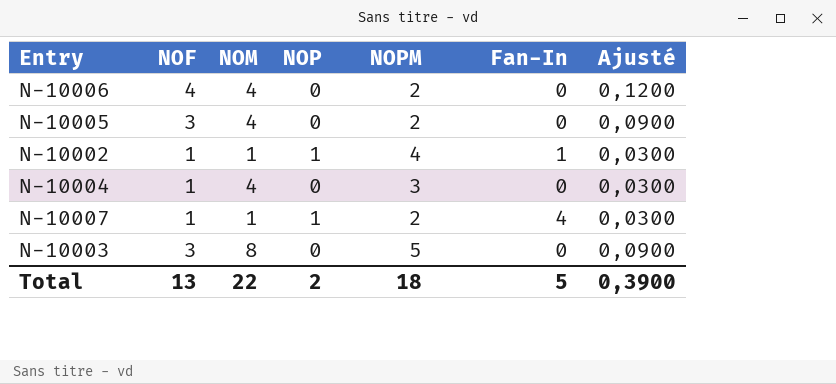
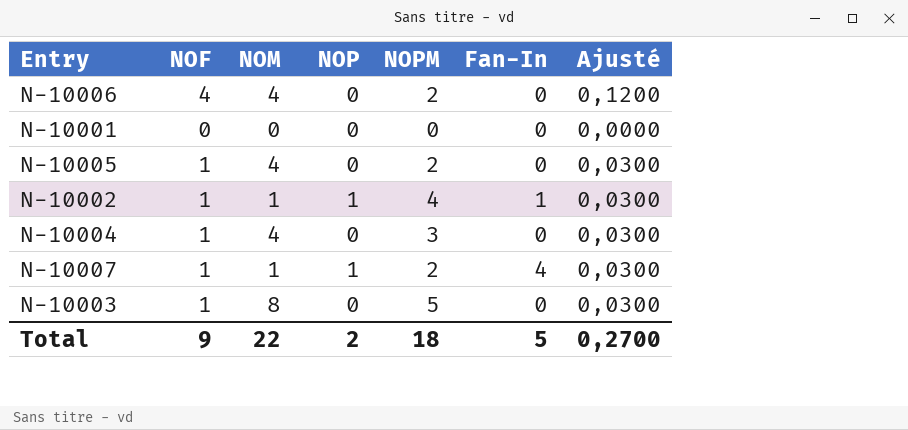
row N-10001: none -> 0 | 0 | 0 | 0 | 0 | 0,0000
N-10005 | NOF: 3 -> 1
N-10005 | Ajusté: 0,0900 -> 0,0300
N-10003 | NOF: 3 -> 1
N-10003 | Ajusté: 0,0900 -> 0,0300
Total | NOF: 13 -> 9
Total | Ajusté: 0,3900 -> 0,2700

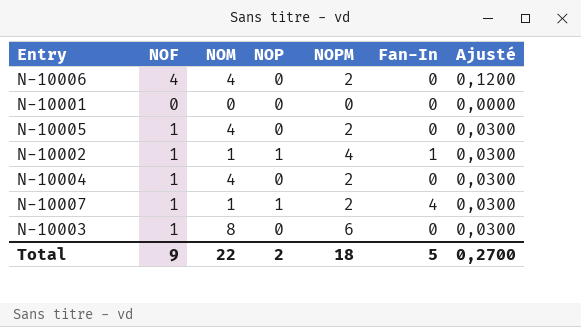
N-10004 | NOPM: 3 -> 2
N-10003 | NOPM: 5 -> 6

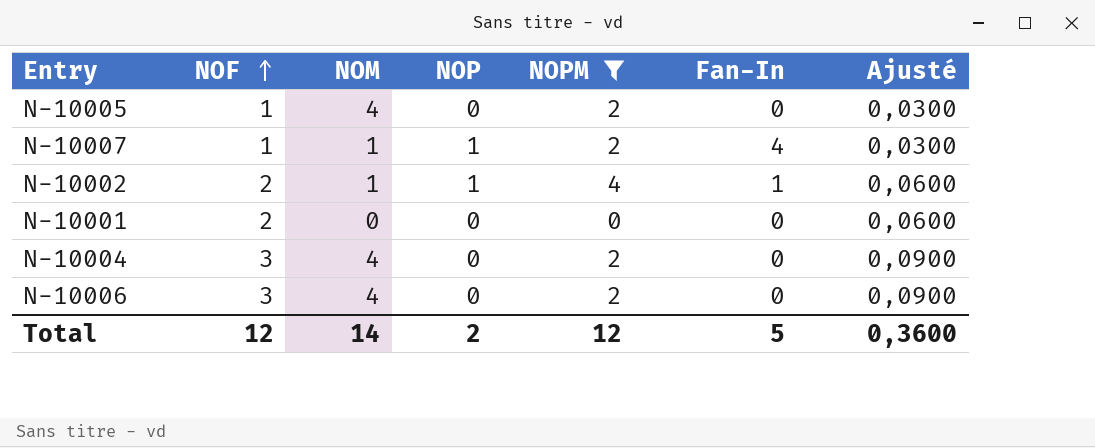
filter: none -> NOPM != 6
row order: none -> NOF ascending
N-10002 | NOF: 1 -> 2
N-10002 | Ajusté: 0,0300 -> 0,0600
N-10001 | NOF: 0 -> 2
N-10001 | Ajusté: 0,0000 -> 0,0600
N-10004 | NOF: 1 -> 3
N-10004 | Ajusté: 0,0300 -> 0,0900
N-10006 | NOF: 4 -> 3
N-10006 | Ajusté: 0,1200 -> 0,0900
Total | NOF: 9 -> 12
Total | NOM: 22 -> 14
Total | NOPM: 18 -> 12
Total | Ajusté: 0,2700 -> 0,3600

